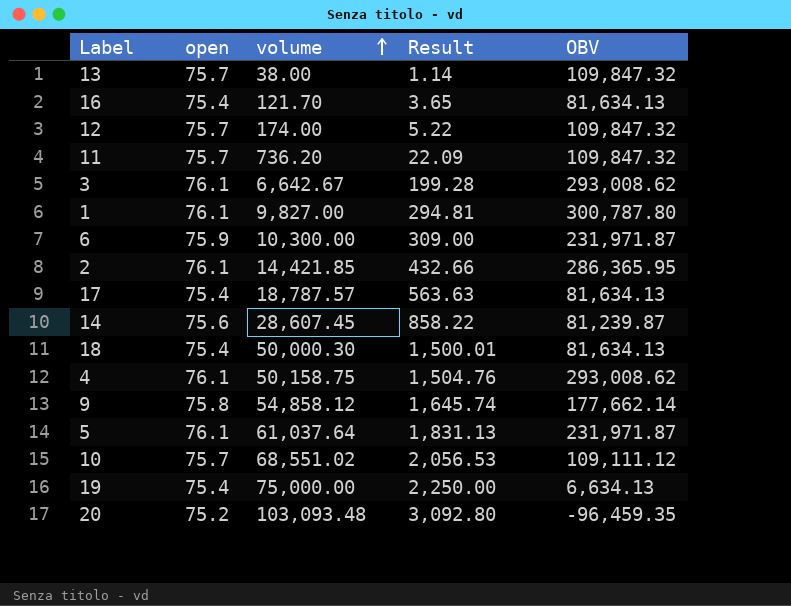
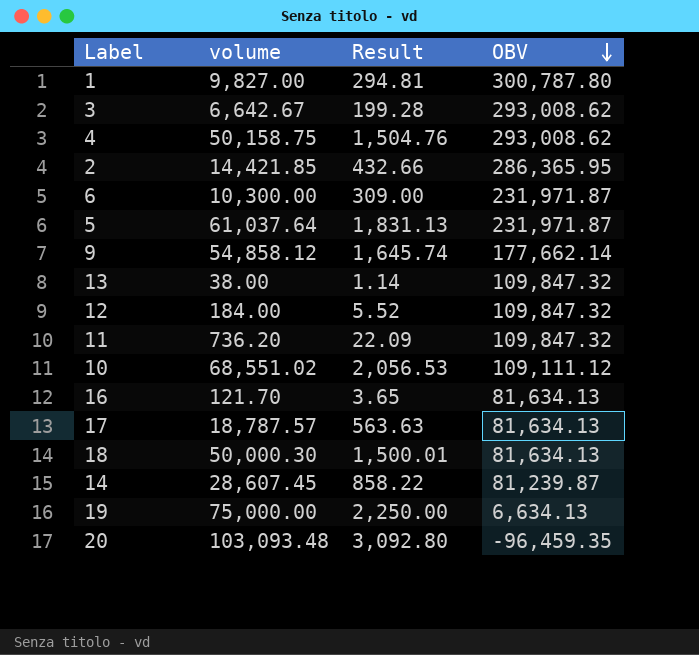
row order: volume ascending -> OBV descending
column open | position: 2 -> none
12 | volume: 174.00 -> 184.00
12 | Result: 5.22 -> 5.52

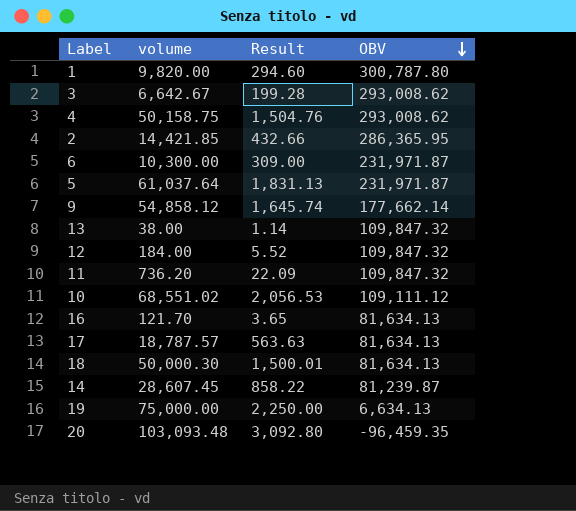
1 | volume: 9,827.00 -> 9,820.00
1 | Result: 294.81 -> 294.60

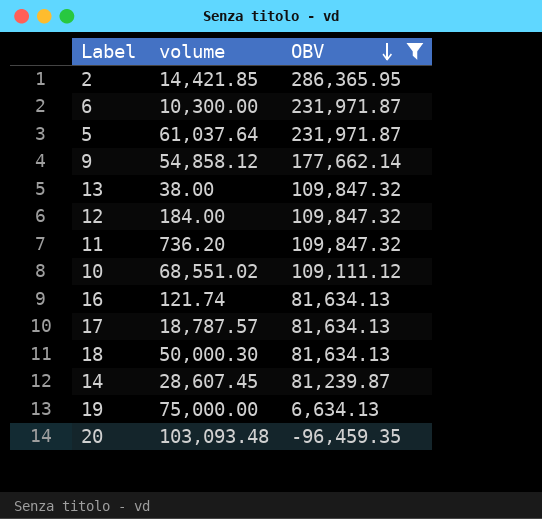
filter: none -> OBV <= 286,365.95
column Result | formula: [volume] * 0.03 -> none
16 | volume: 121.70 -> 121.74

